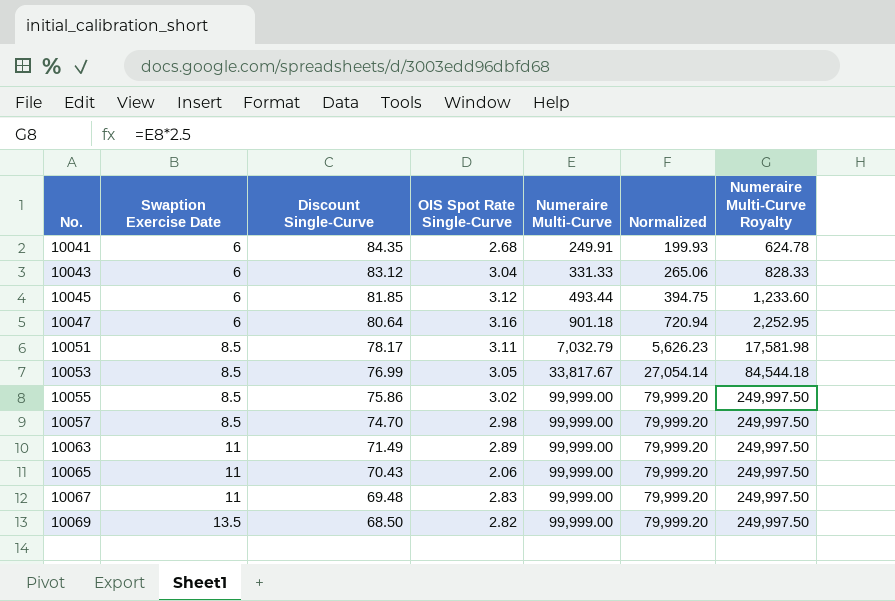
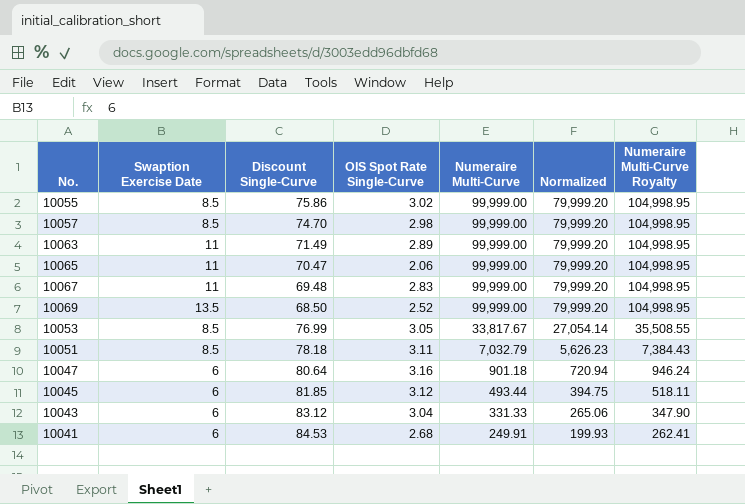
row order: No. ascending -> Numeraire Multi-Curve descending
column Numeraire Multi-Curve Royalty | formula: [Numeraire Multi-Curve] * 2.5 -> [Numeraire Multi-Curve] * 1.05
10065 | Discount Single-Curve: 70.43 -> 70.47
10069 | OIS Spot Rate Single-Curve: 2.82 -> 2.52
10051 | Discount Single-Curve: 78.17 -> 78.18
10041 | Discount Single-Curve: 84.35 -> 84.53

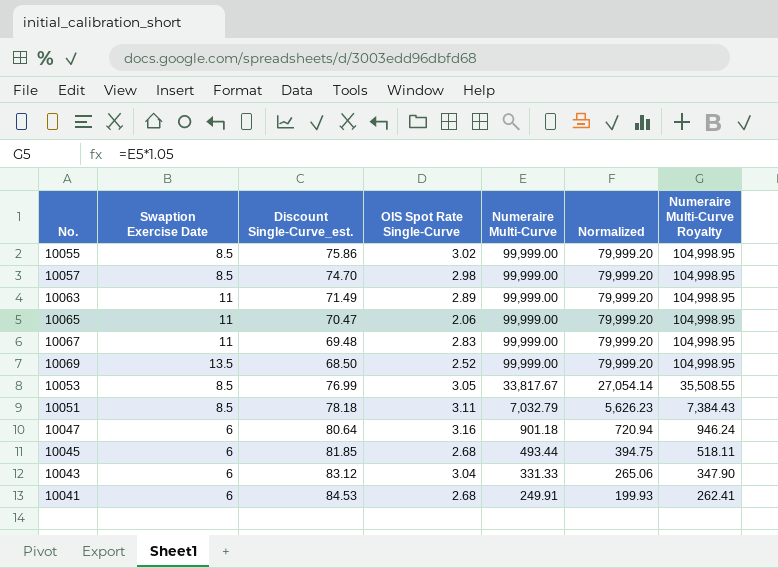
column name: Discount Single-Curve -> Discount Single-Curve_est.
10045 | OIS Spot Rate Single-Curve: 3.12 -> 2.68

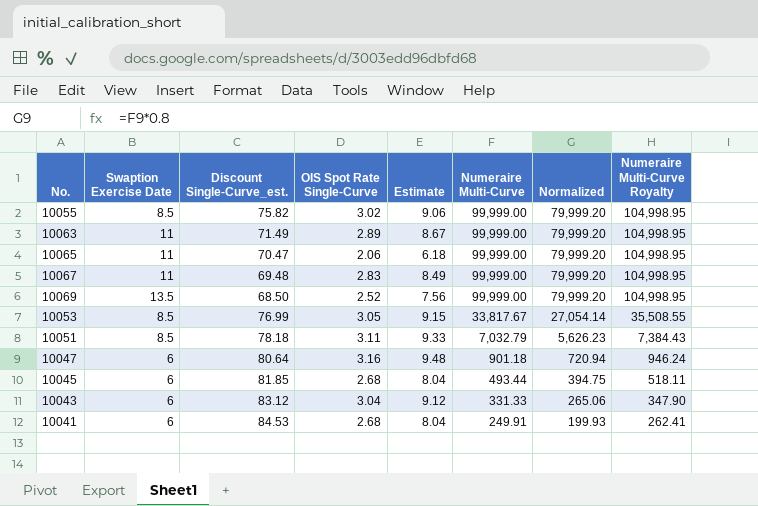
column Estimate | formula: none -> [OIS Spot Rate Single-Curve] * 3
row 10057: 8.5 | 74.70 | 2.98 | 99,999.00 | 79,999.20 | 104,998.95 -> none
10055 | Discount Single-Curve_est.: 75.86 -> 75.82

